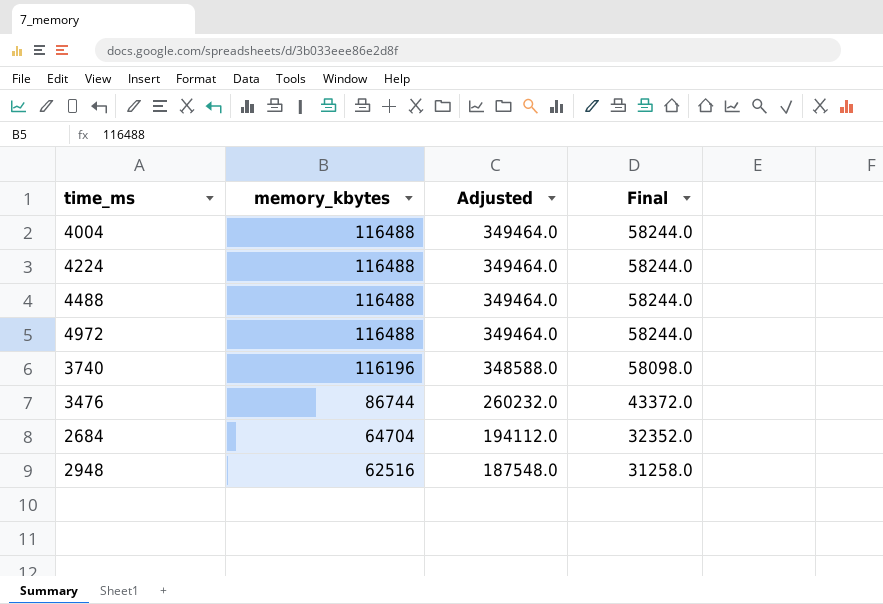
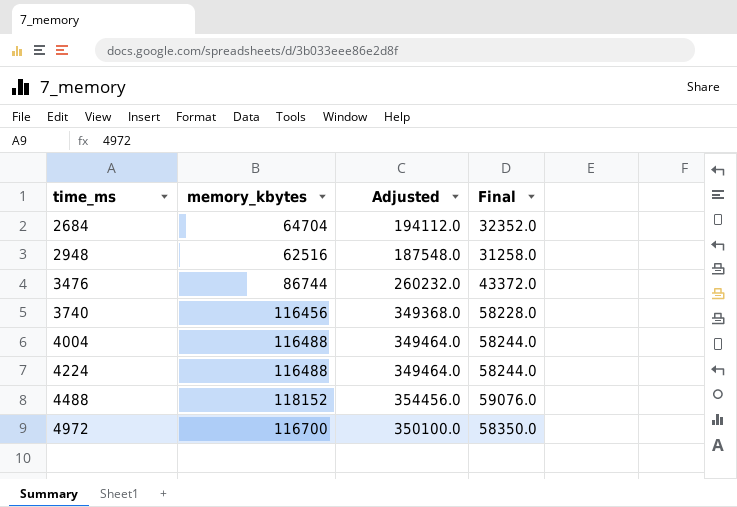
row order: memory_kbytes descending -> time_ms ascending
3740 | memory_kbytes: 116196 -> 116456
3740 | Adjusted: 348588.0 -> 349368.0
3740 | Final: 58098.0 -> 58228.0
4488 | memory_kbytes: 116488 -> 118152
4488 | Adjusted: 349464.0 -> 354456.0
4488 | Final: 58244.0 -> 59076.0
4972 | memory_kbytes: 116488 -> 116700
4972 | Adjusted: 349464.0 -> 350100.0
4972 | Final: 58244.0 -> 58350.0

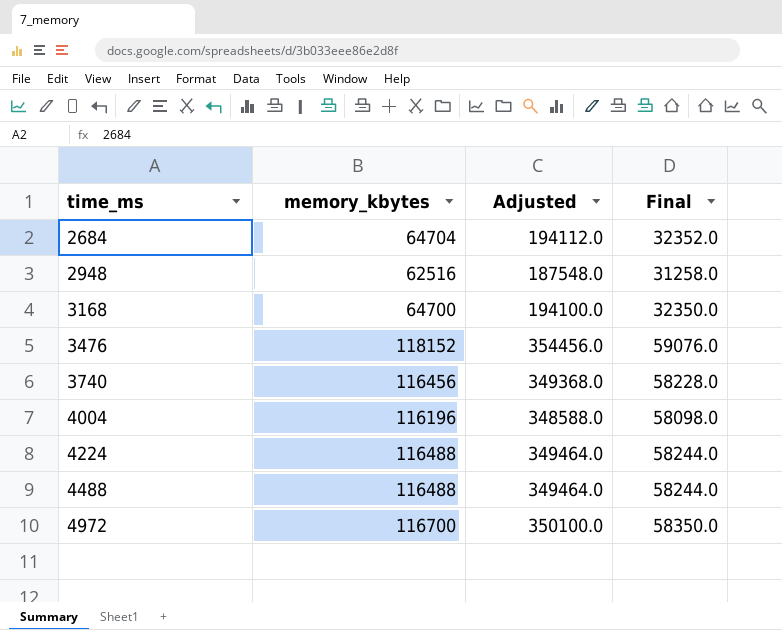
row 3168: none -> 64700 | 194100.0 | 32350.0
3476 | memory_kbytes: 86744 -> 118152
3476 | Adjusted: 260232.0 -> 354456.0
3476 | Final: 43372.0 -> 59076.0
4004 | memory_kbytes: 116488 -> 116196
4004 | Adjusted: 349464.0 -> 348588.0
4004 | Final: 58244.0 -> 58098.0
4488 | memory_kbytes: 118152 -> 116488
4488 | Adjusted: 354456.0 -> 349464.0
4488 | Final: 59076.0 -> 58244.0

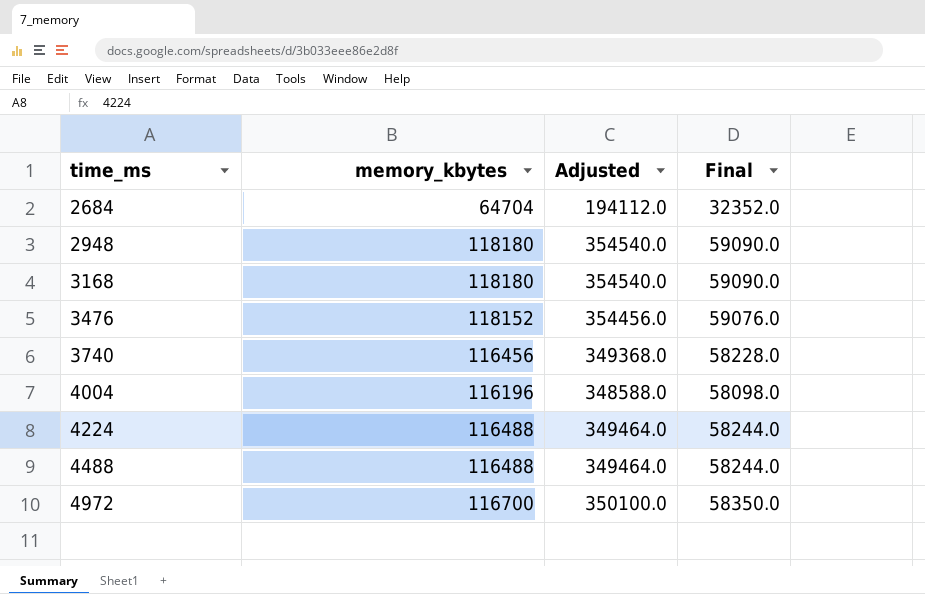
2948 | memory_kbytes: 62516 -> 118180
2948 | Adjusted: 187548.0 -> 354540.0
2948 | Final: 31258.0 -> 59090.0
3168 | memory_kbytes: 64700 -> 118180
3168 | Adjusted: 194100.0 -> 354540.0
3168 | Final: 32350.0 -> 59090.0

